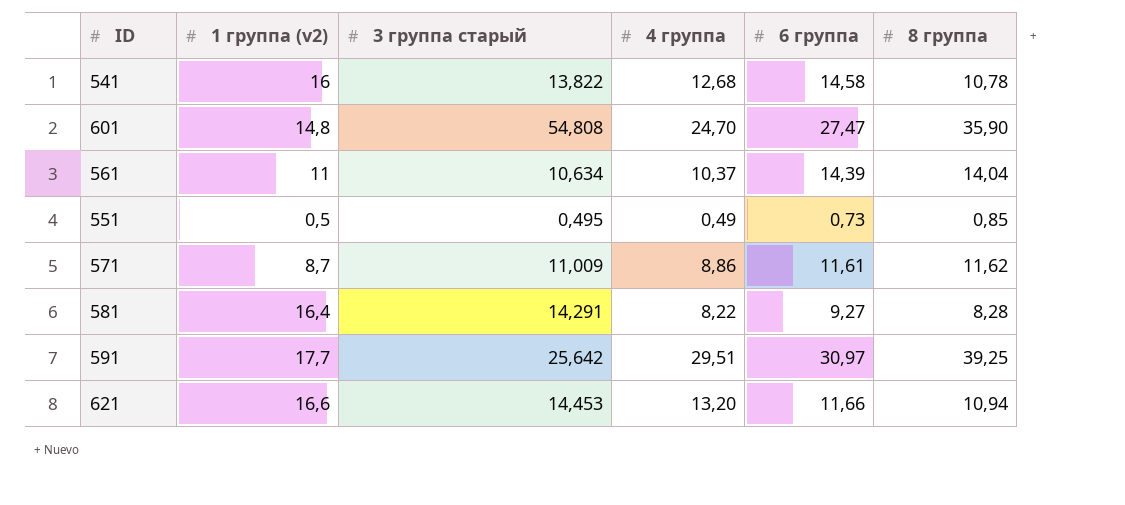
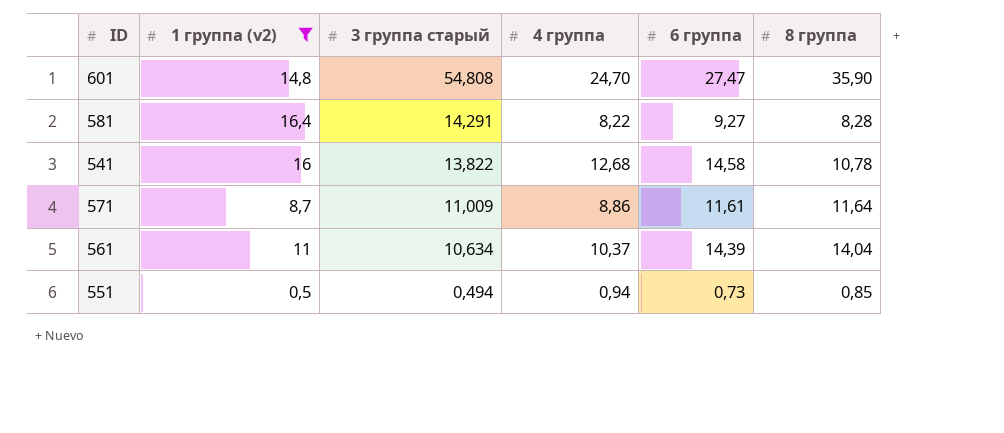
filter: none -> 1 группа (v2) <= 16,4
row order: none -> 3 группа старый descending
571 | 8 группа: 11,62 -> 11,64
551 | 3 группа старый: 0,495 -> 0,494
551 | 4 группа: 0,49 -> 0,94

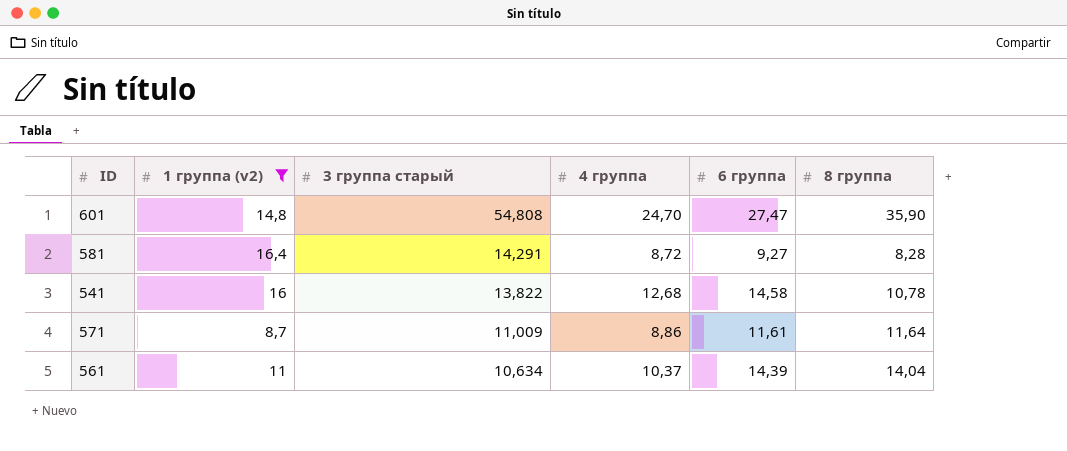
row 551: 0,5 | 0,494 | 0,94 | 0,73 | 0,85 -> none
581 | 4 группа: 8,22 -> 8,72

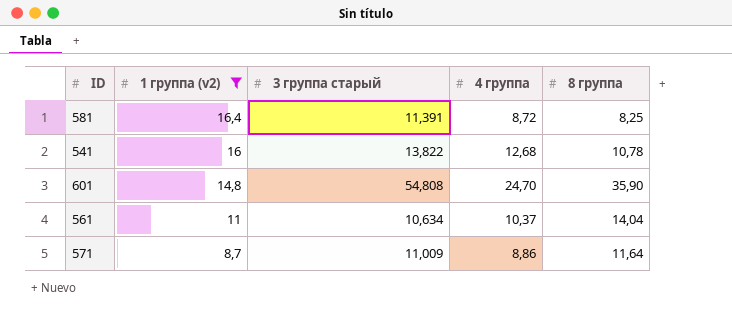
row order: 3 группа старый descending -> 1 группа (v2) descending
column 6 группа | position: 5 -> none
581 | 3 группа старый: 14,291 -> 11,391
581 | 8 группа: 8,28 -> 8,25

